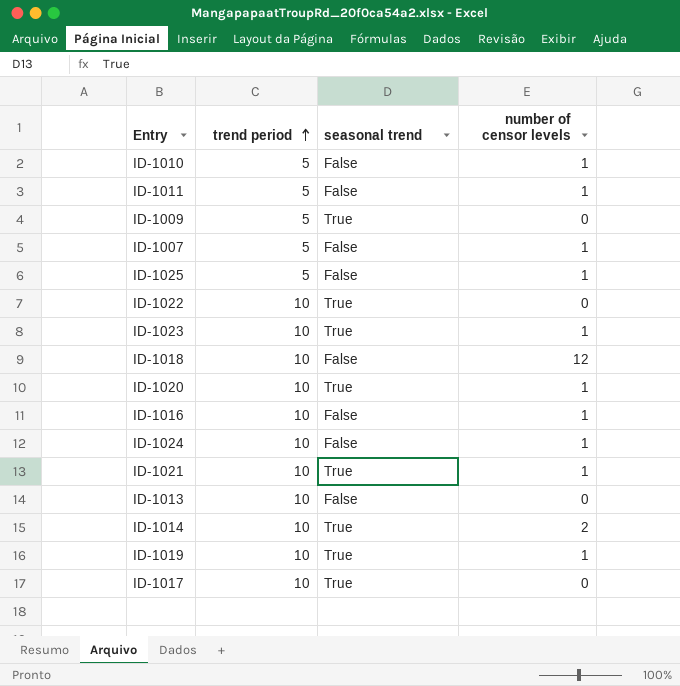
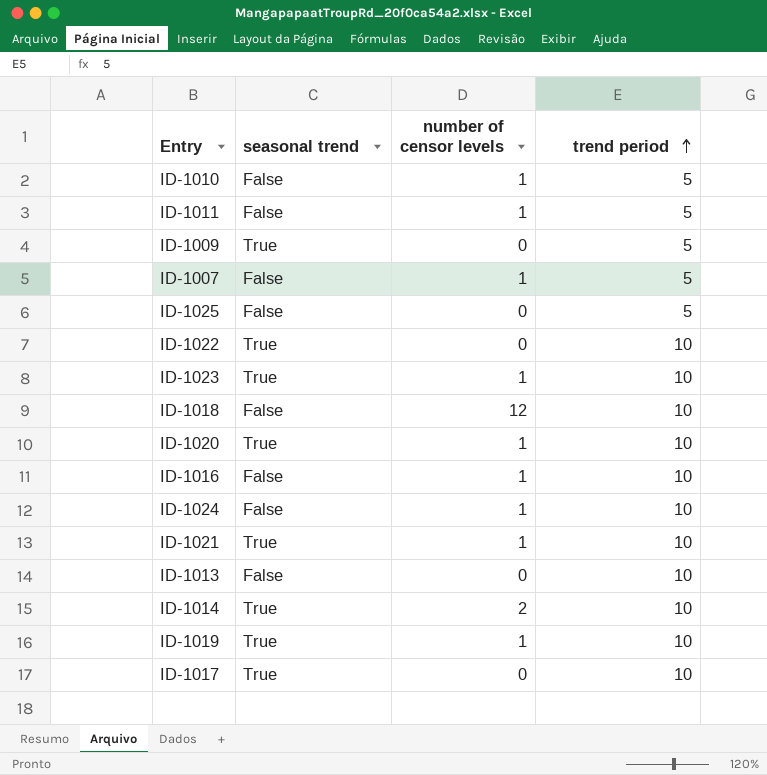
column trend period | position: 2 -> 4
ID-1025 | number of censor levels: 1 -> 0

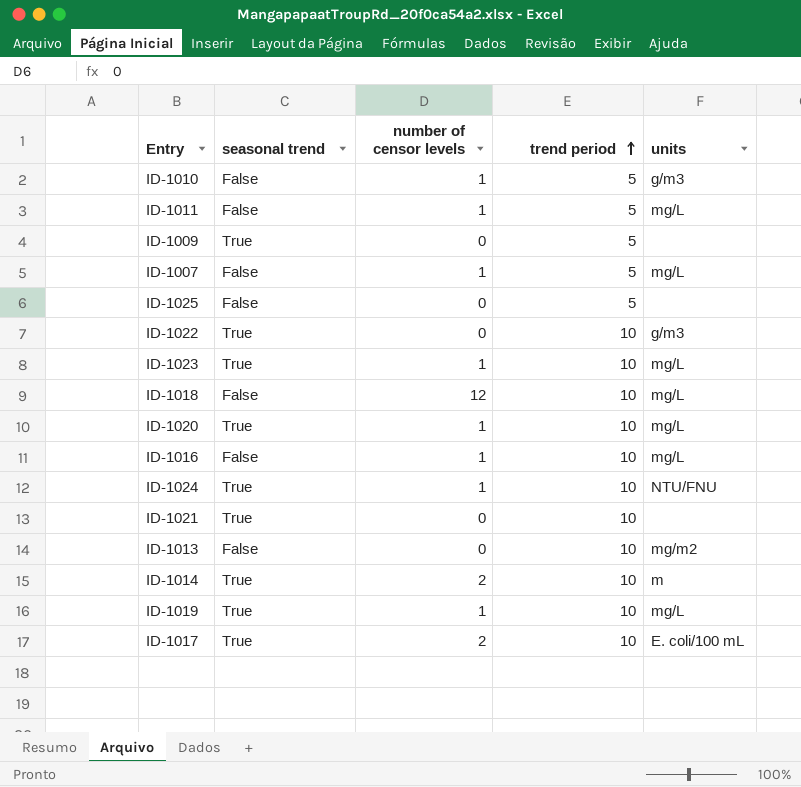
column units | position: none -> 5
ID-1024 | seasonal trend: False -> True
ID-1021 | number of censor levels: 1 -> 0
ID-1017 | number of censor levels: 0 -> 2

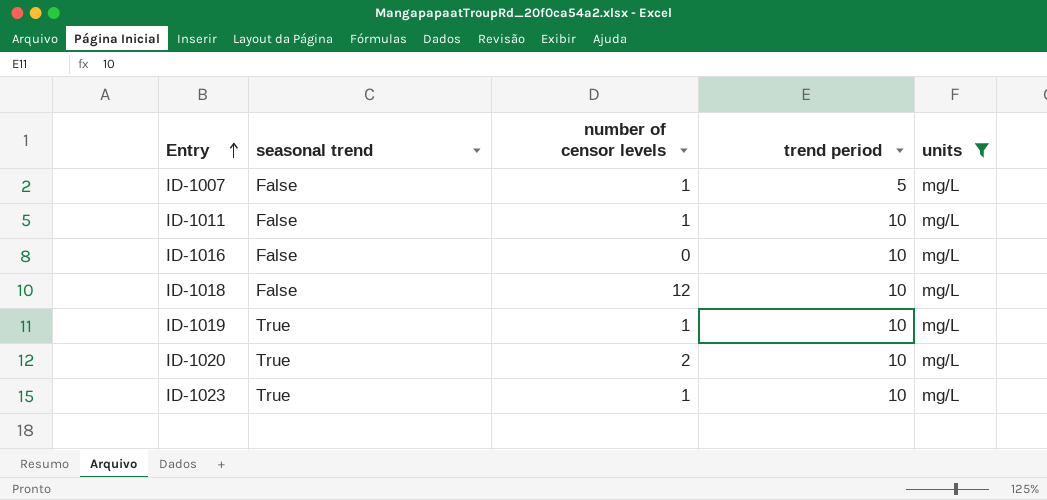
filter: none -> units = mg/L
row order: trend period ascending -> Entry ascending
ID-1011 | trend period: 5 -> 10
ID-1016 | number of censor levels: 1 -> 0
ID-1020 | number of censor levels: 1 -> 2

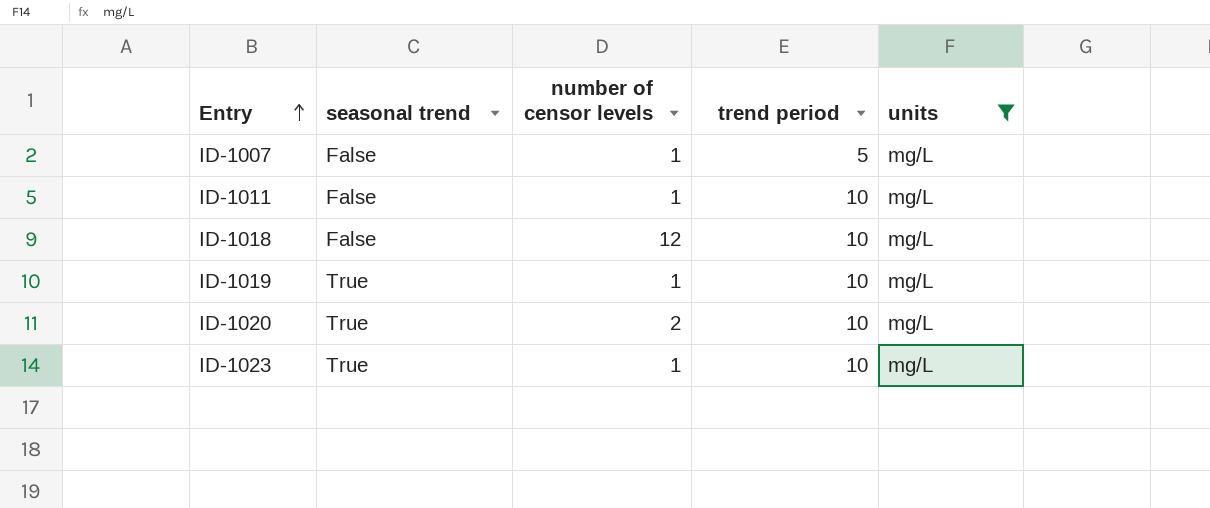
row ID-1016: False | 0 | 10 | mg/L -> none

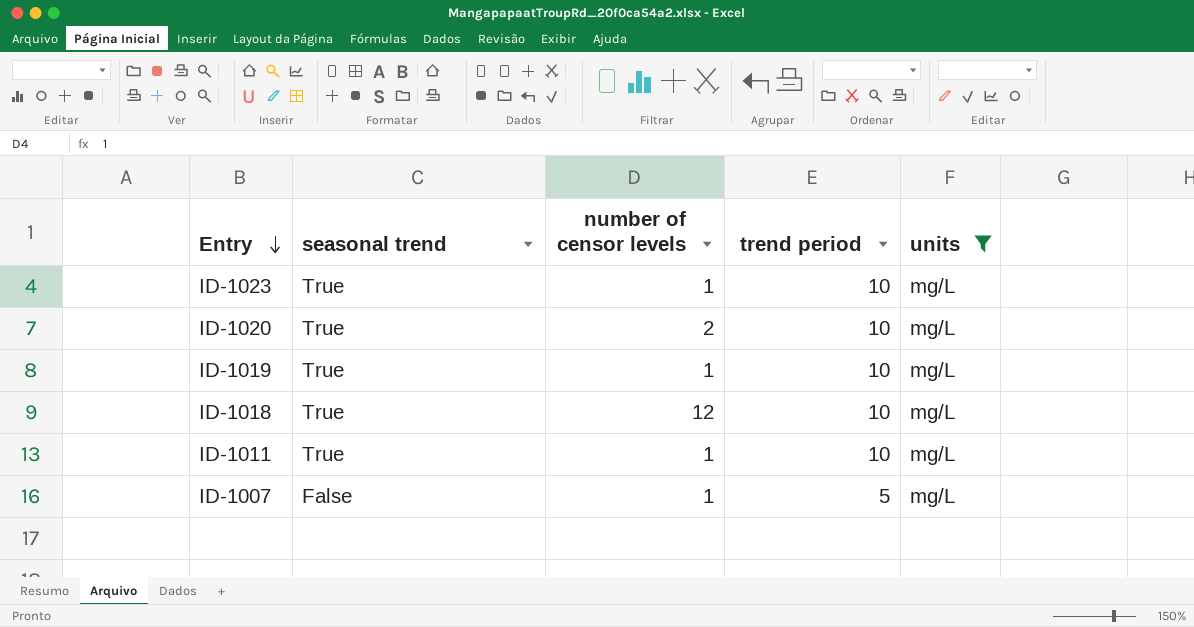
row order: Entry ascending -> Entry descending
ID-1018 | seasonal trend: False -> True
ID-1011 | seasonal trend: False -> True

